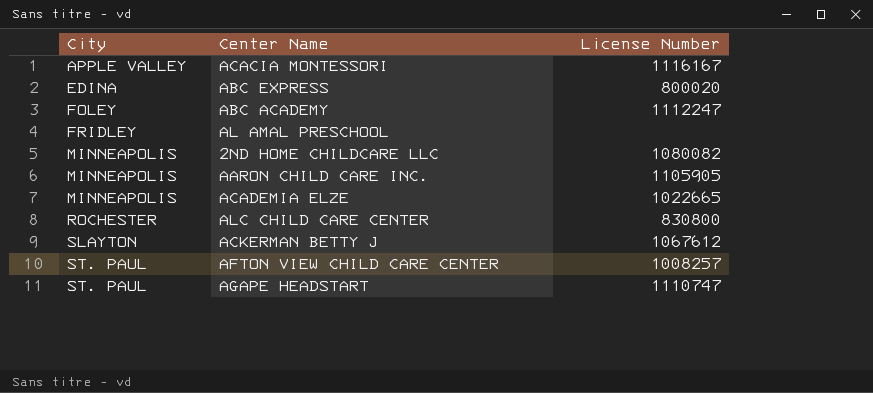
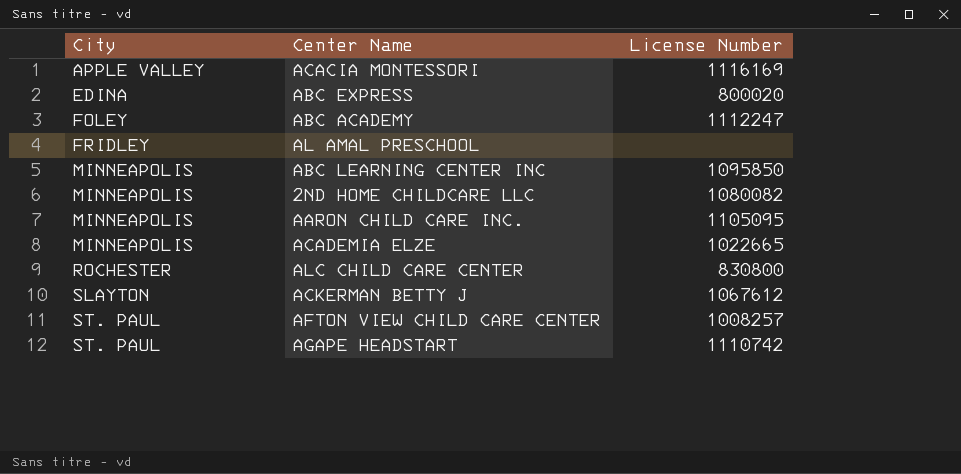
ACACIA MONTESSORI | License Number: 1116167 -> 1116169
row ABC LEARNING CENTER INC: none -> MINNEAPOLIS | 1095850
AARON CHILD CARE INC. | License Number: 1105905 -> 1105095
AGAPE HEADSTART | License Number: 1110747 -> 1110742

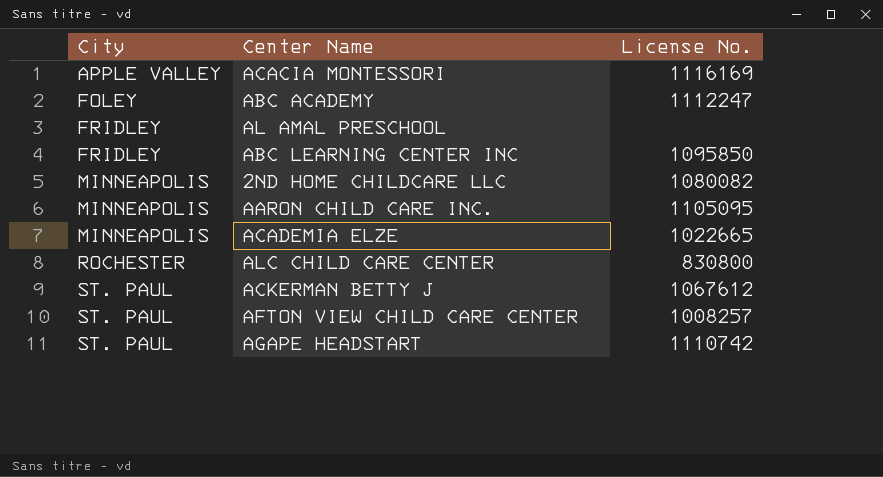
column name: License Number -> License No.
row ABC EXPRESS: EDINA | 800020 -> none
ABC LEARNING CENTER INC | City: MINNEAPOLIS -> FRIDLEY
ACKERMAN BETTY J | City: SLAYTON -> ST. PAUL

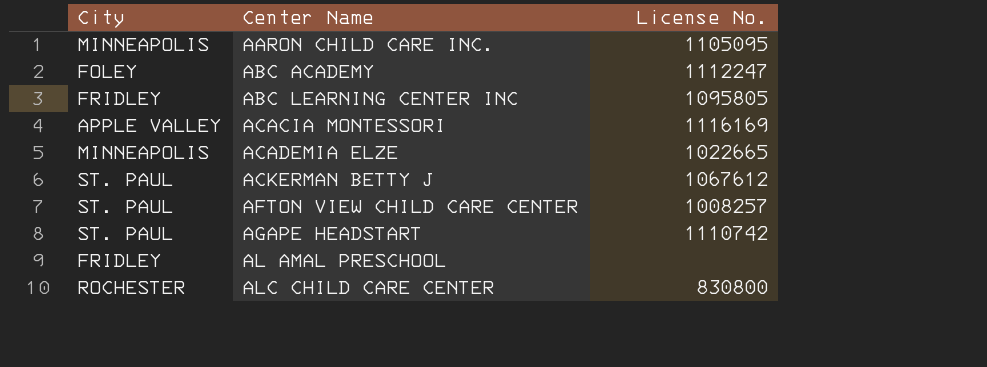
row order: City ascending -> Center Name ascending
row 2ND HOME CHILDCARE LLC: MINNEAPOLIS | 1080082 -> none
ABC LEARNING CENTER INC | License No.: 1095850 -> 1095805

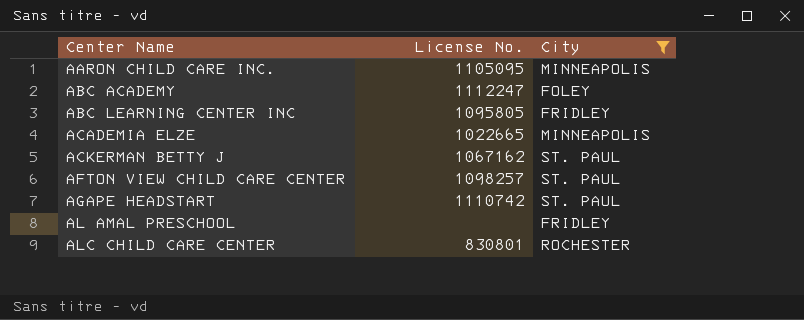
filter: none -> City != APPLE VALLEY
column City | position: 1 -> 3
ACKERMAN BETTY J | License No.: 1067612 -> 1067162
AFTON VIEW CHILD CARE CENTER | License No.: 1008257 -> 1098257
ALC CHILD CARE CENTER | License No.: 830800 -> 830801

